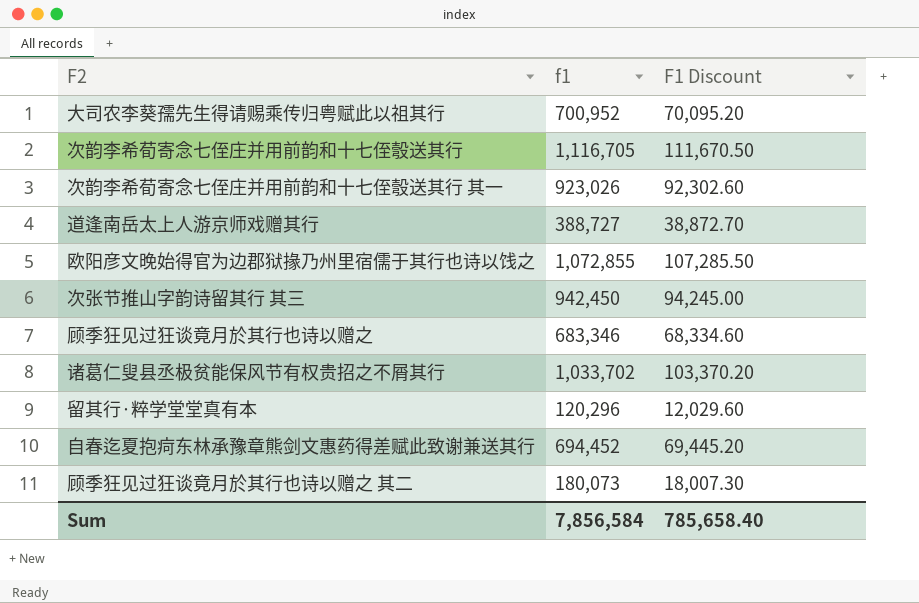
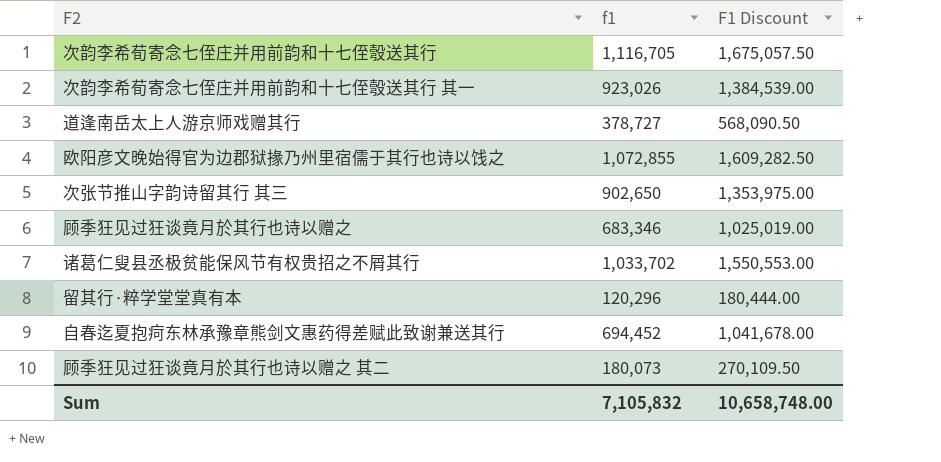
column F1 Discount | formula: [f1] * 0.1 -> [f1] * 1.5
row 大司农李葵孺先生得请赐乘传归粤赋此以祖其行: 700,952 | 70,095.20 -> none
道逢南岳太上人游京师戏赠其行 | f1: 388,727 -> 378,727
次张节推山字韵诗留其行 其三 | f1: 942,450 -> 902,650
Sum | f1: 7,856,584 -> 7,105,832
Sum | F1 Discount: 785,658.40 -> 10,658,748.00

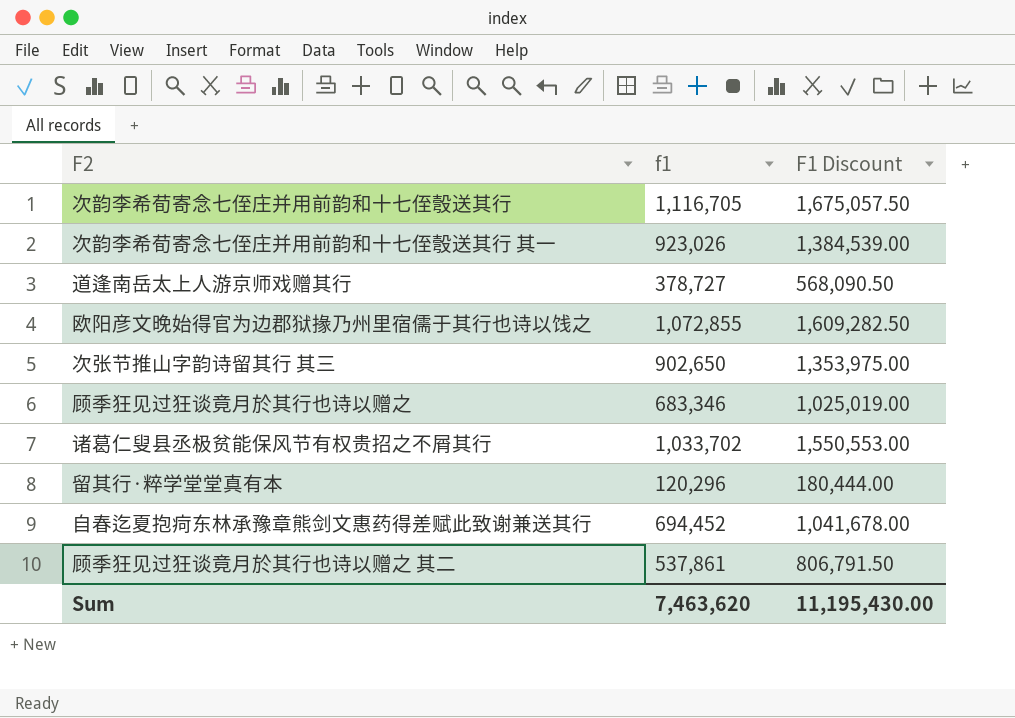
顾季狂见过狂谈竟月於其行也诗以赠之 其二 | f1: 180,073 -> 537,861
顾季狂见过狂谈竟月於其行也诗以赠之 其二 | F1 Discount: 270,109.50 -> 806,791.50
Sum | f1: 7,105,832 -> 7,463,620
Sum | F1 Discount: 10,658,748.00 -> 11,195,430.00

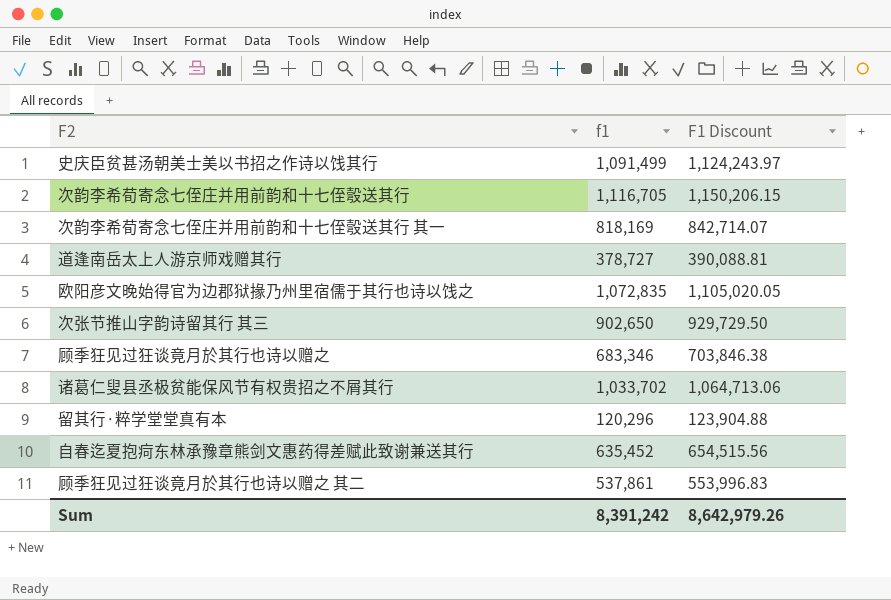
column F1 Discount | formula: [f1] * 1.5 -> [f1] * 1.03
row 史庆臣贫甚汤朝美士美以书招之作诗以饯其行: none -> 1,091,499 | 1,124,243.97
次韵李希荀寄念七侄庄并用前韵和十七侄彀送其行 其一 | f1: 923,026 -> 818,169
欧阳彦文晚始得官为边郡狱掾乃州里宿儒于其行也诗以饯之 | f1: 1,072,855 -> 1,072,835
自春迄夏抱疴东林承豫章熊剑文惠药得差赋此致谢兼送其行 | f1: 694,452 -> 635,452
Sum | f1: 7,463,620 -> 8,391,242
Sum | F1 Discount: 11,195,430.00 -> 8,642,979.26

